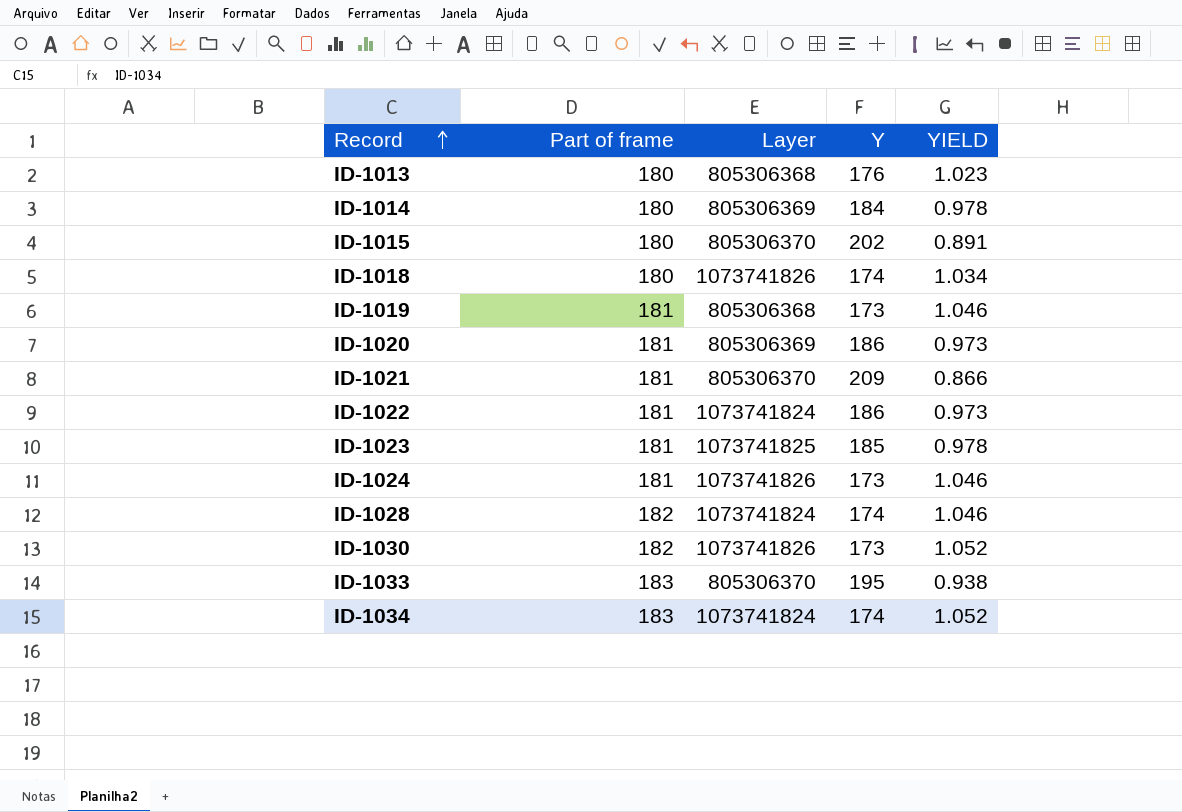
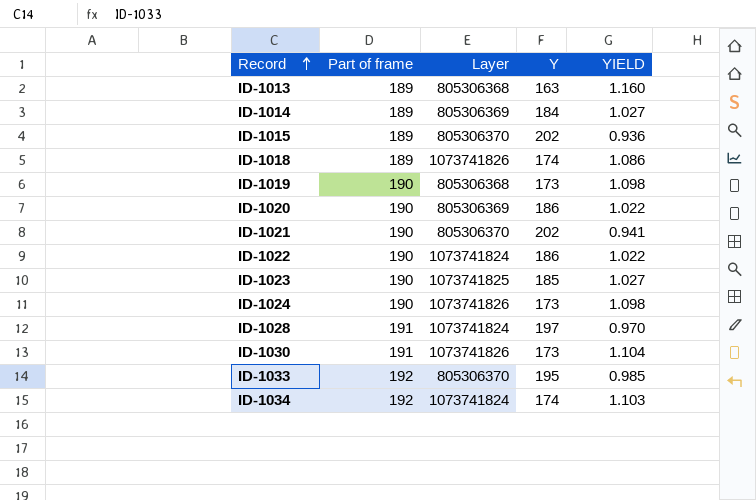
ID-1013 | Part of frame: 180 -> 189
ID-1013 | Y: 176 -> 163
ID-1013 | YIELD: 1.023 -> 1.160
ID-1014 | Part of frame: 180 -> 189
ID-1014 | YIELD: 0.978 -> 1.027
ID-1015 | Part of frame: 180 -> 189
ID-1015 | YIELD: 0.891 -> 0.936
ID-1018 | Part of frame: 180 -> 189
ID-1018 | YIELD: 1.034 -> 1.086
ID-1019 | Part of frame: 181 -> 190
ID-1019 | YIELD: 1.046 -> 1.098
ID-1020 | Part of frame: 181 -> 190
ID-1020 | YIELD: 0.973 -> 1.022
ID-1021 | Part of frame: 181 -> 190
ID-1021 | Y: 209 -> 202
ID-1021 | YIELD: 0.866 -> 0.941
ID-1022 | Part of frame: 181 -> 190
ID-1022 | YIELD: 0.973 -> 1.022
ID-1023 | Part of frame: 181 -> 190
ID-1023 | YIELD: 0.978 -> 1.027
ID-1024 | Part of frame: 181 -> 190
ID-1024 | YIELD: 1.046 -> 1.098
ID-1028 | Part of frame: 182 -> 191
ID-1028 | Y: 174 -> 197
ID-1028 | YIELD: 1.046 -> 0.970
ID-1030 | Part of frame: 182 -> 191
ID-1030 | YIELD: 1.052 -> 1.104
ID-1033 | Part of frame: 183 -> 192
ID-1033 | YIELD: 0.938 -> 0.985
ID-1034 | Part of frame: 183 -> 192
ID-1034 | YIELD: 1.052 -> 1.103

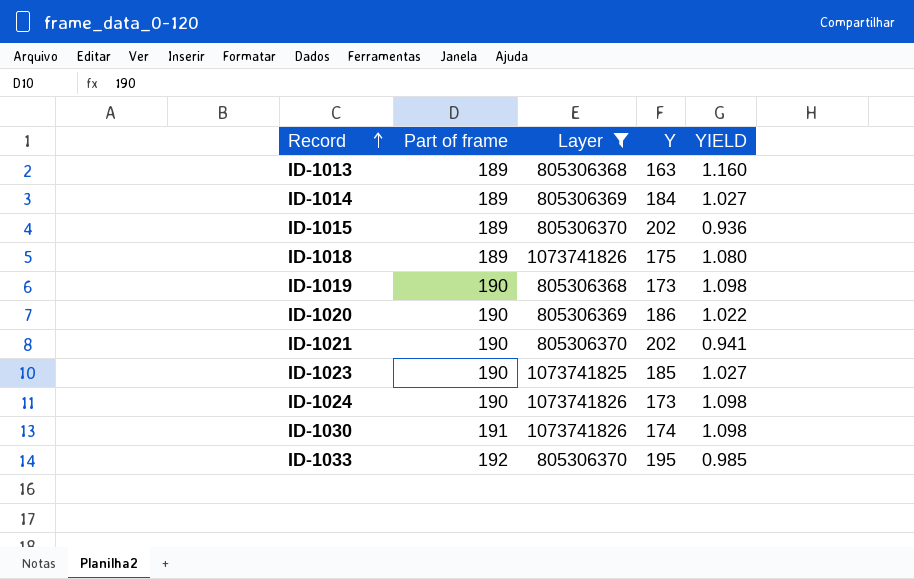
filter: none -> Layer != 1073741824
ID-1018 | Y: 174 -> 175
ID-1018 | YIELD: 1.086 -> 1.080
ID-1030 | Y: 173 -> 174
ID-1030 | YIELD: 1.104 -> 1.098

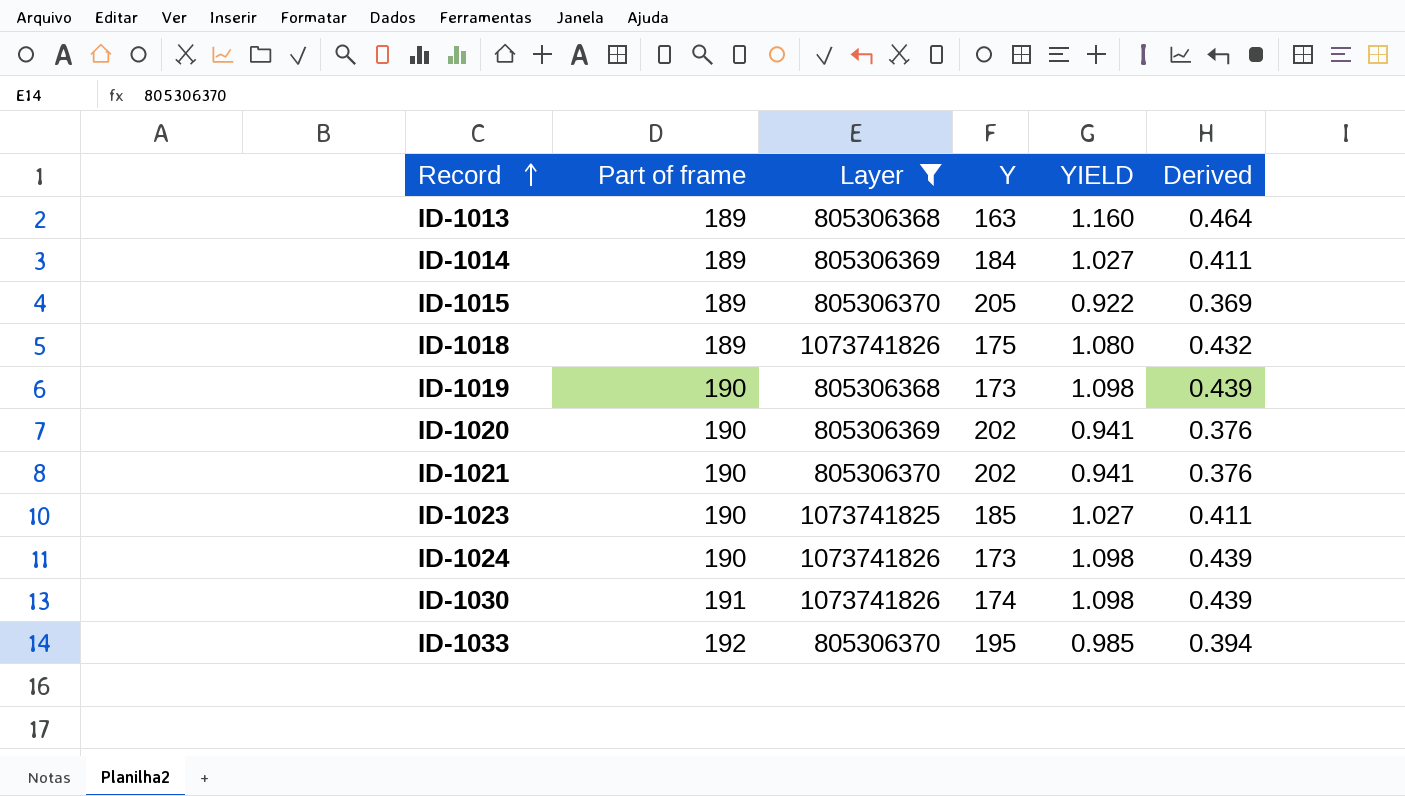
column Derived | formula: none -> [YIELD] * 0.4
ID-1015 | Y: 202 -> 205
ID-1015 | YIELD: 0.936 -> 0.922
ID-1020 | Y: 186 -> 202
ID-1020 | YIELD: 1.022 -> 0.941

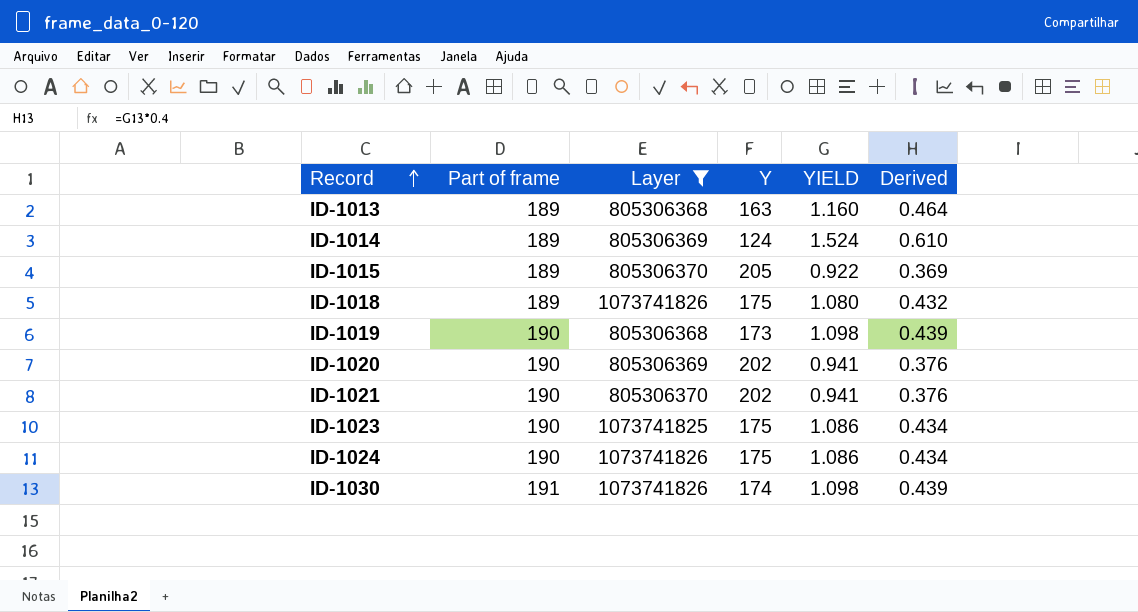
row ID-1033: 192 | 805306370 | 195 | 0.985 | 0.394 -> none
ID-1014 | Y: 184 -> 124
ID-1014 | YIELD: 1.027 -> 1.524
ID-1014 | Derived: 0.411 -> 0.610
ID-1023 | Y: 185 -> 175
ID-1023 | YIELD: 1.027 -> 1.086
ID-1023 | Derived: 0.411 -> 0.434
ID-1024 | Y: 173 -> 175
ID-1024 | YIELD: 1.098 -> 1.086
ID-1024 | Derived: 0.439 -> 0.434

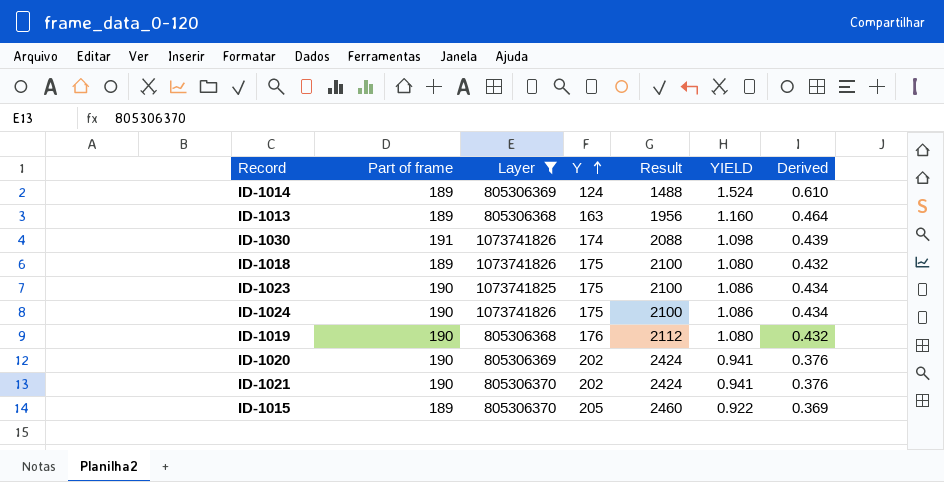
row order: Record ascending -> Y ascending
column Result | formula: none -> [Y] * 12
ID-1019 | Y: 173 -> 176
ID-1019 | YIELD: 1.098 -> 1.080
ID-1019 | Derived: 0.439 -> 0.432

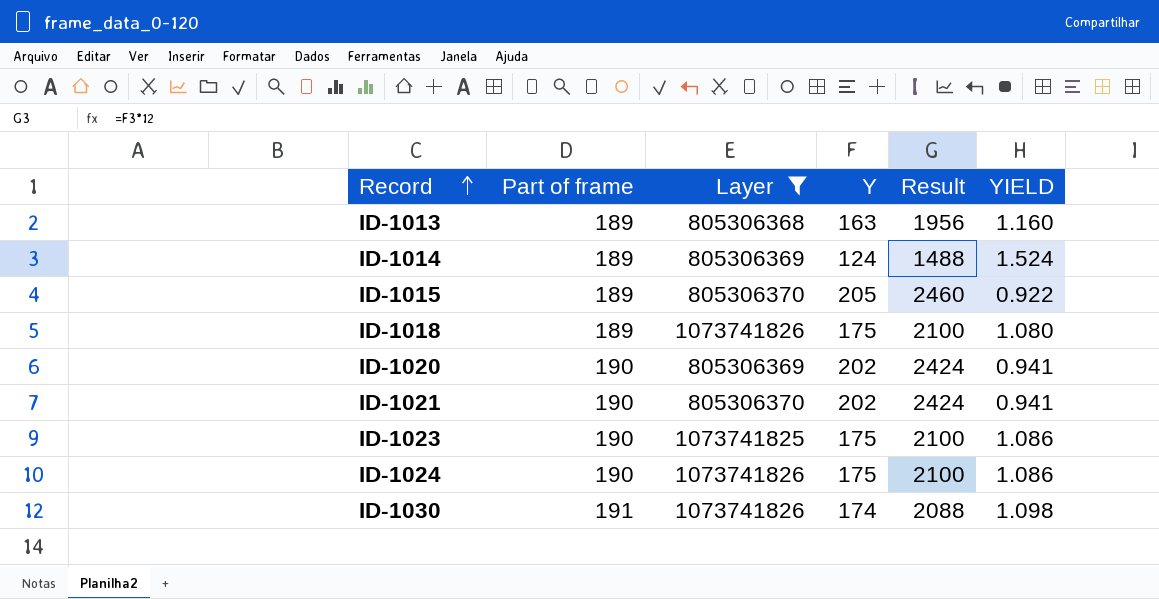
row order: Y ascending -> Record ascending
column Derived | formula: [YIELD] * 0.4 -> none
row ID-1019: 190 | 805306368 | 176 | 2112 | 1.080 | 0.432 -> none

